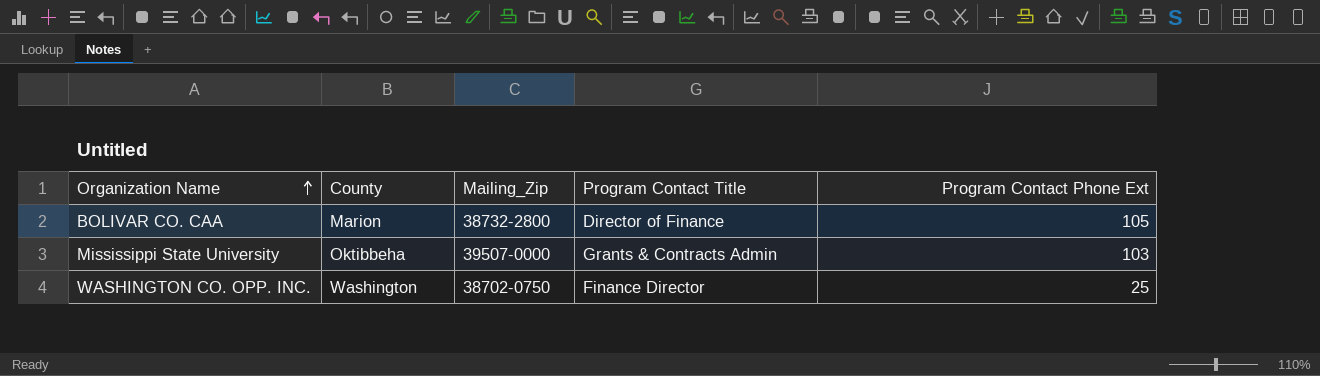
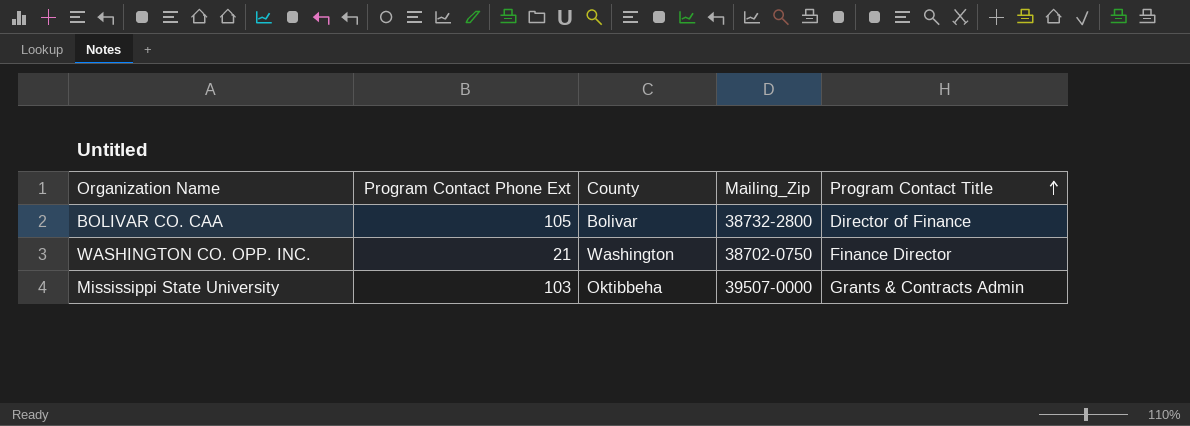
row order: Organization Name ascending -> Program Contact Title ascending
column Program Contact Phone Ext | position: 5 -> 2
BOLIVAR CO. CAA | County: Marion -> Bolivar
WASHINGTON CO. OPP. INC. | Program Contact Phone Ext: 25 -> 21

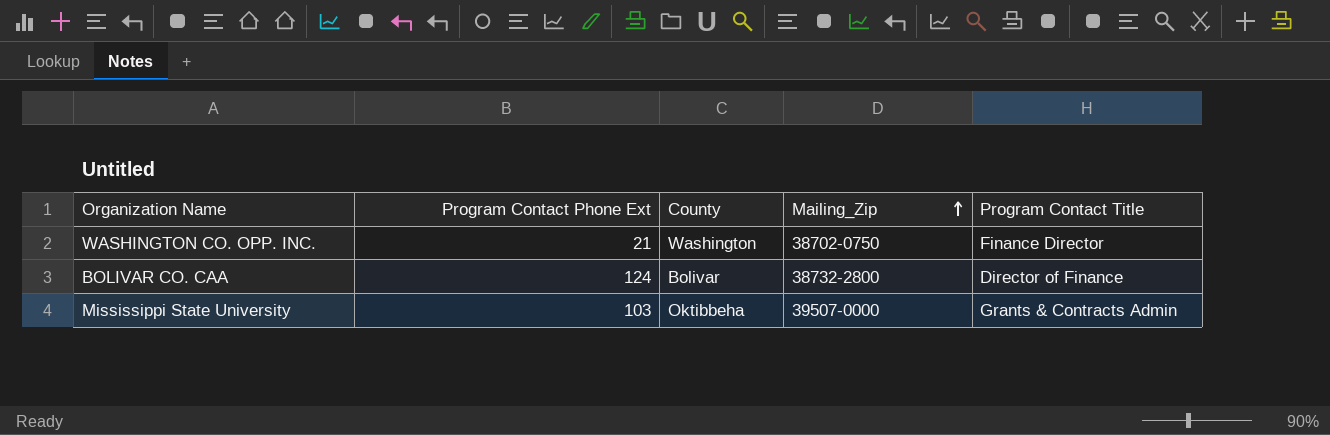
row order: Program Contact Title ascending -> Mailing_Zip ascending
BOLIVAR CO. CAA | Program Contact Phone Ext: 105 -> 124

